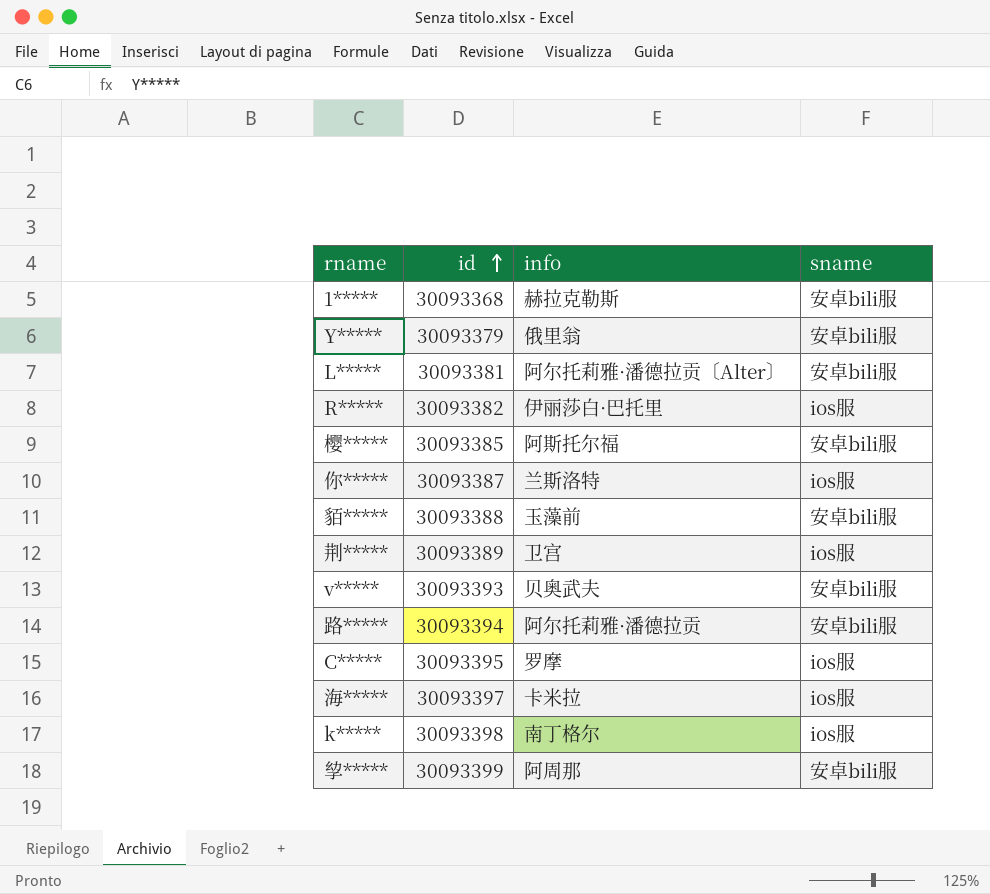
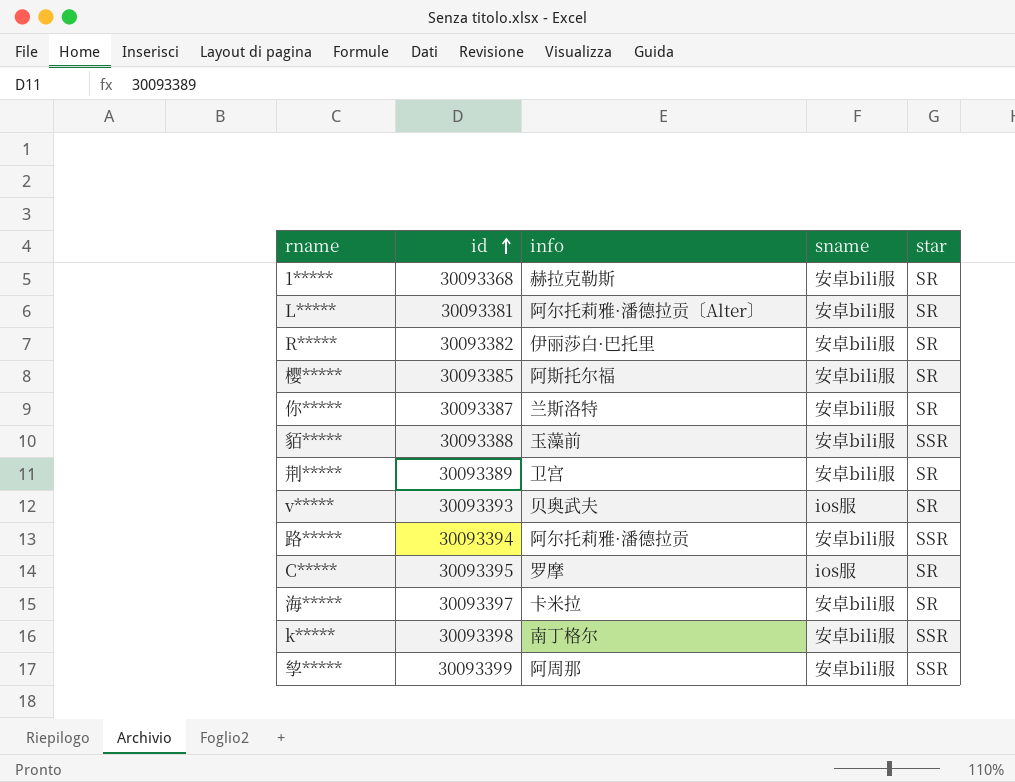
column star | position: none -> 5
row Y*****: 30093379 | 俄里翁 | 安卓bili服 -> none
R***** | sname: ios服 -> 安卓bili服
你***** | sname: ios服 -> 安卓bili服
荆***** | sname: ios服 -> 安卓bili服
v***** | sname: 安卓bili服 -> ios服
海***** | sname: ios服 -> 安卓bili服
k***** | sname: ios服 -> 安卓bili服

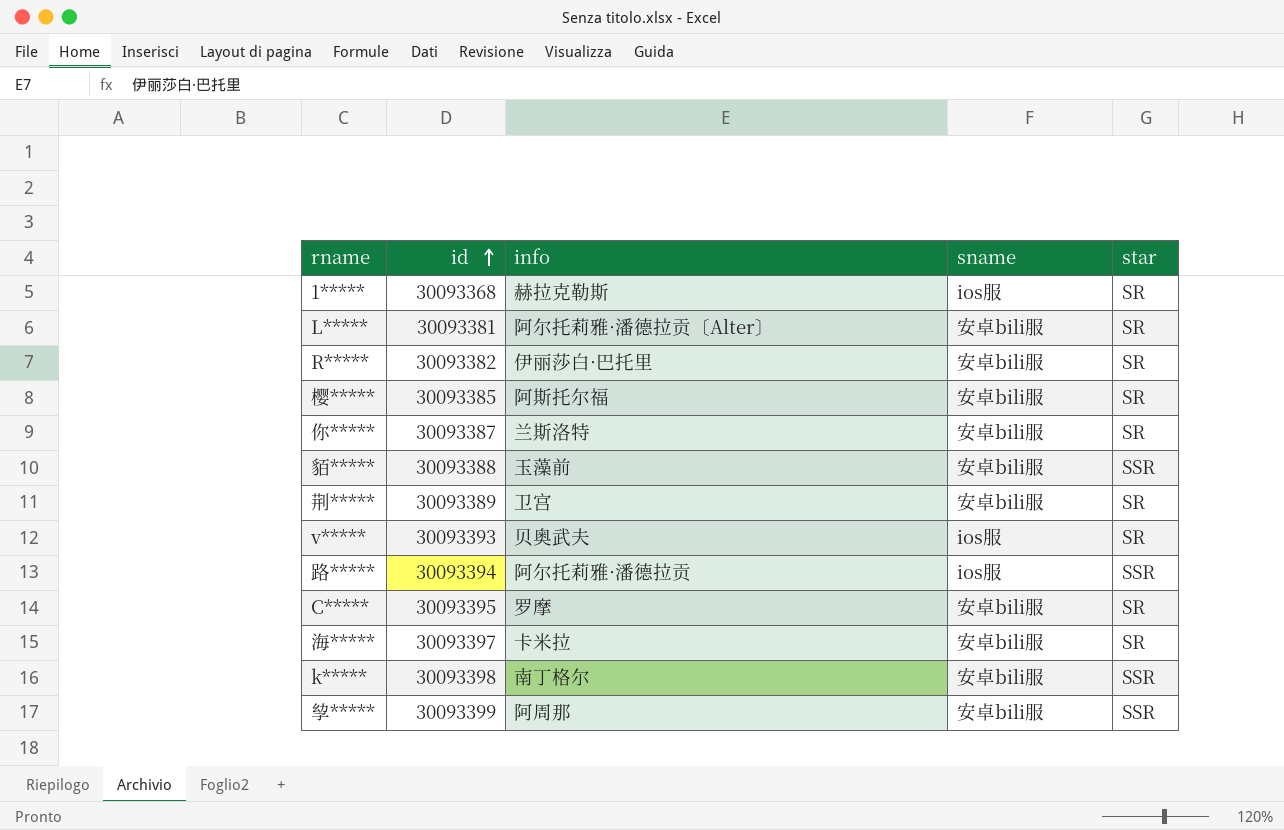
1***** | sname: 安卓bili服 -> ios服
路***** | sname: 安卓bili服 -> ios服
C***** | sname: ios服 -> 安卓bili服

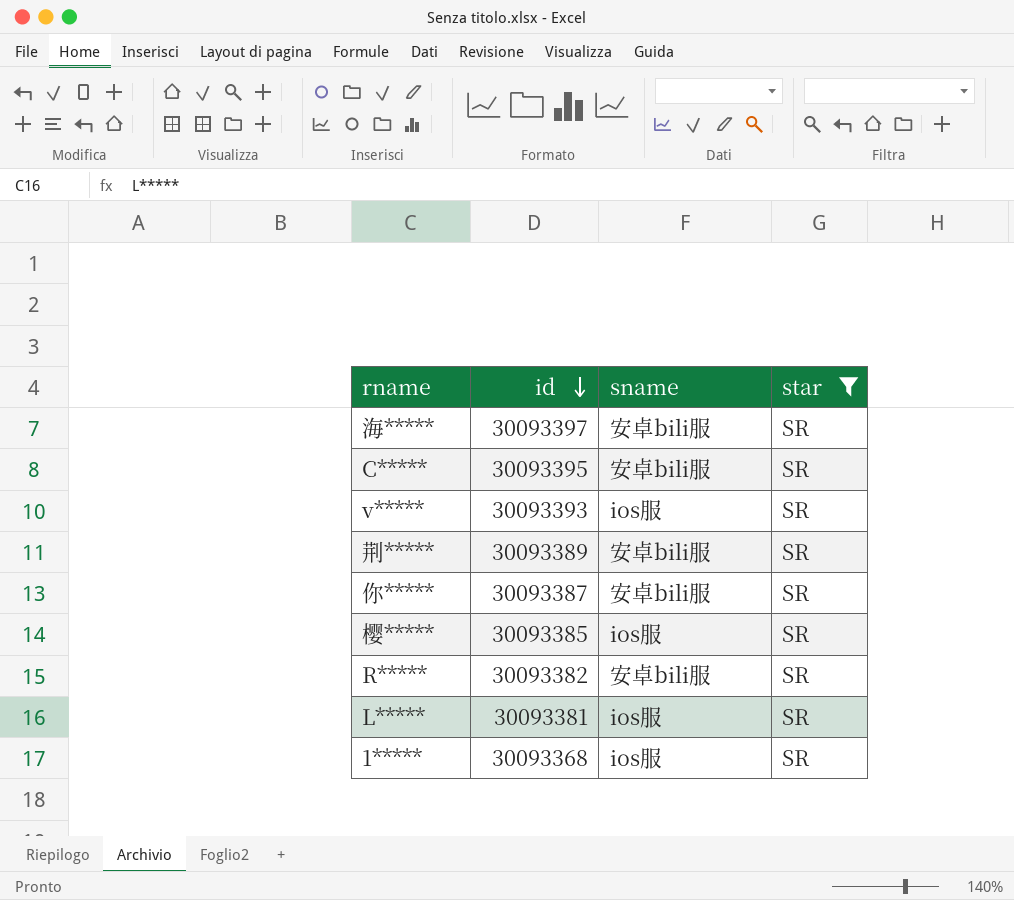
filter: none -> star = SR
row order: id ascending -> id descending
column info | position: 3 -> none
樱***** | sname: 安卓bili服 -> ios服
L***** | sname: 安卓bili服 -> ios服

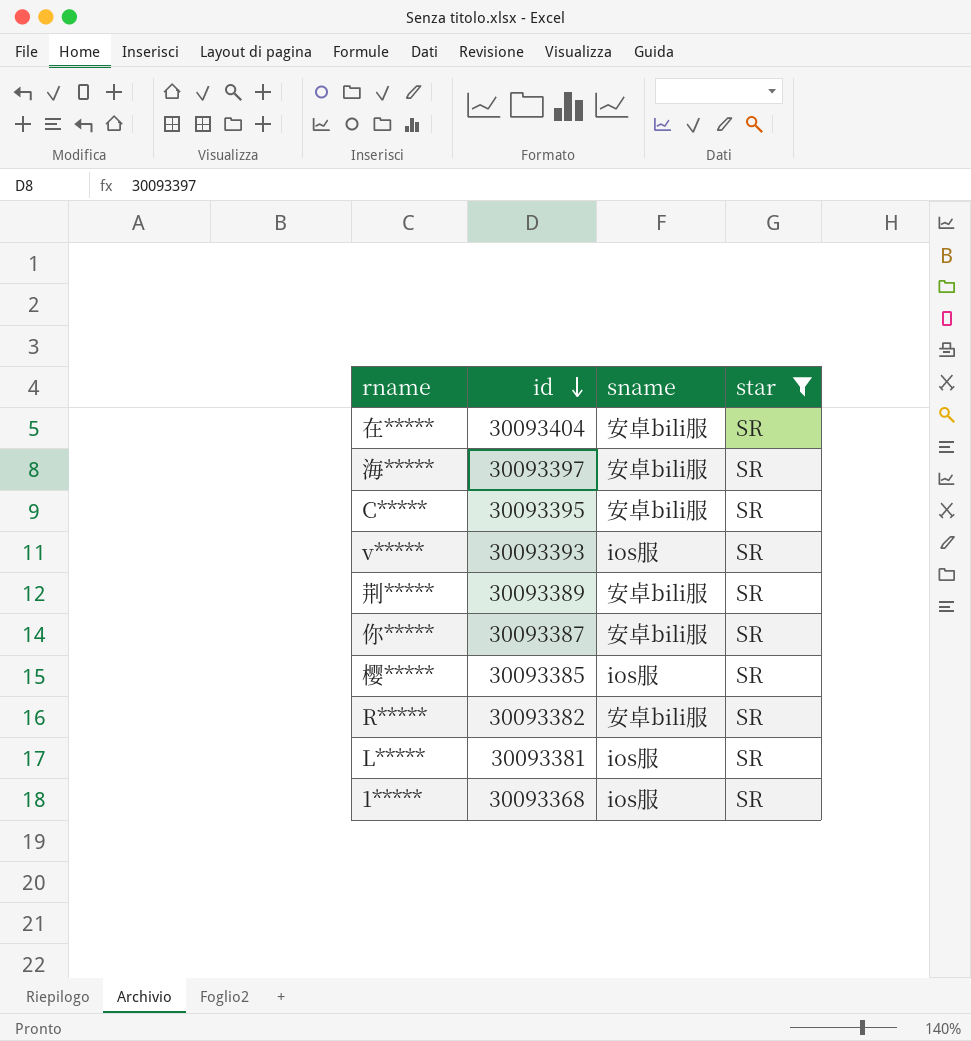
row 在*****: none -> 30093404 | 安卓bili服 | SR

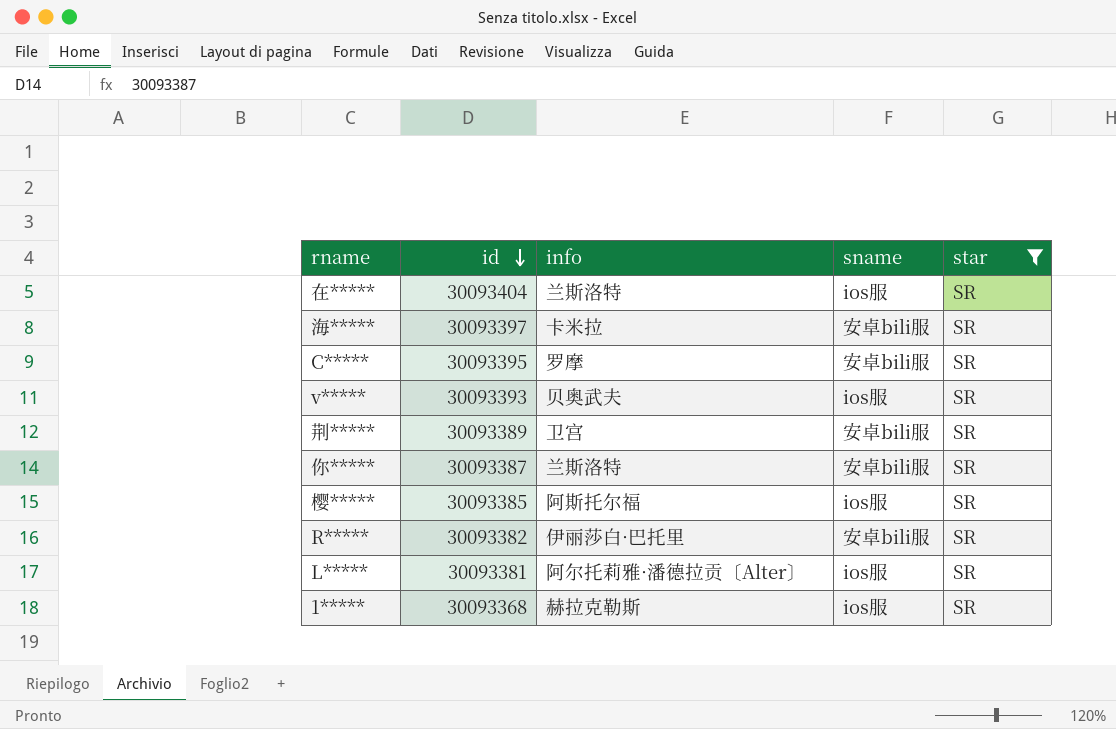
column info | position: none -> 3
在***** | sname: 安卓bili服 -> ios服

